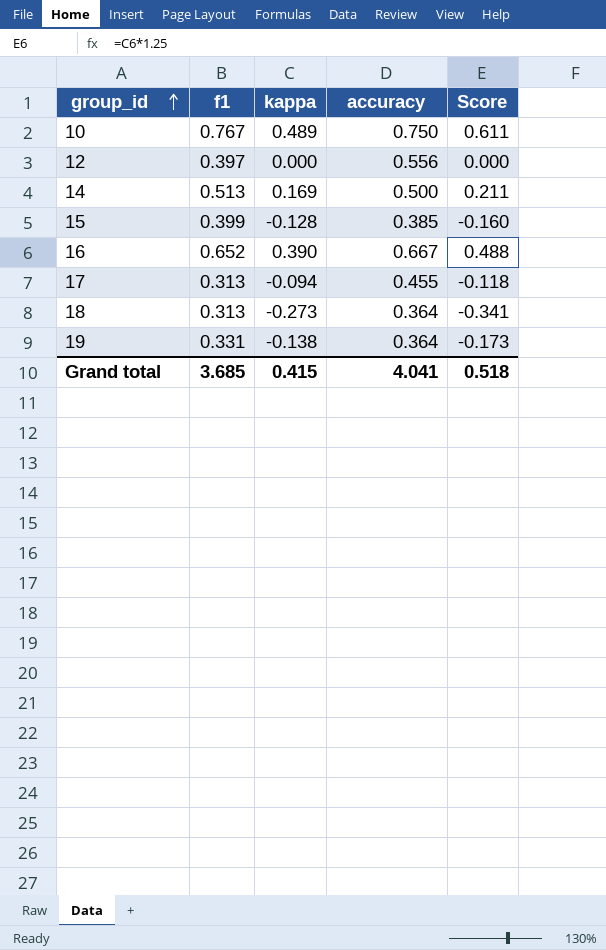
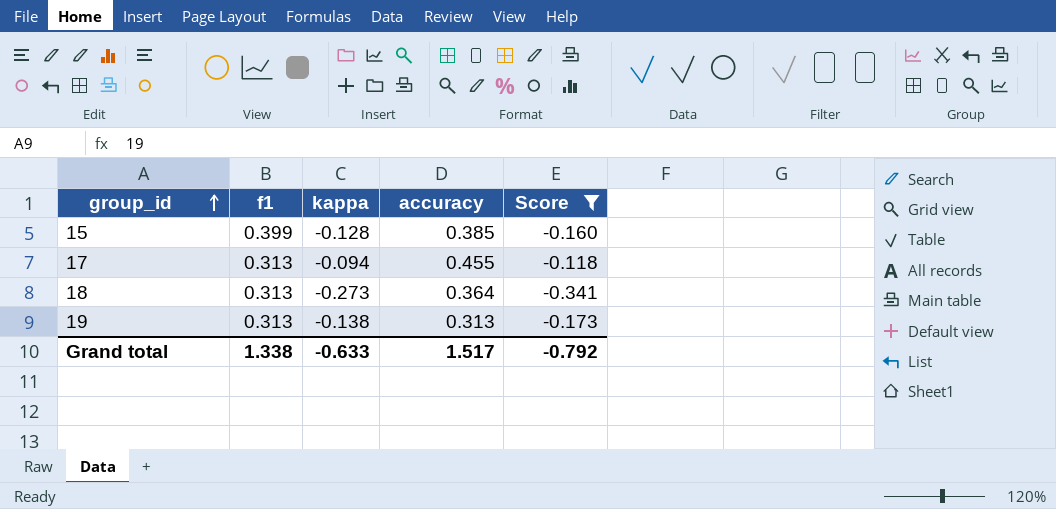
filter: none -> Score <= -0.118
19 | f1: 0.331 -> 0.313
19 | accuracy: 0.364 -> 0.313
Grand total | f1: 3.685 -> 1.338
Grand total | kappa: 0.415 -> -0.633
Grand total | accuracy: 4.041 -> 1.517
Grand total | Score: 0.518 -> -0.792

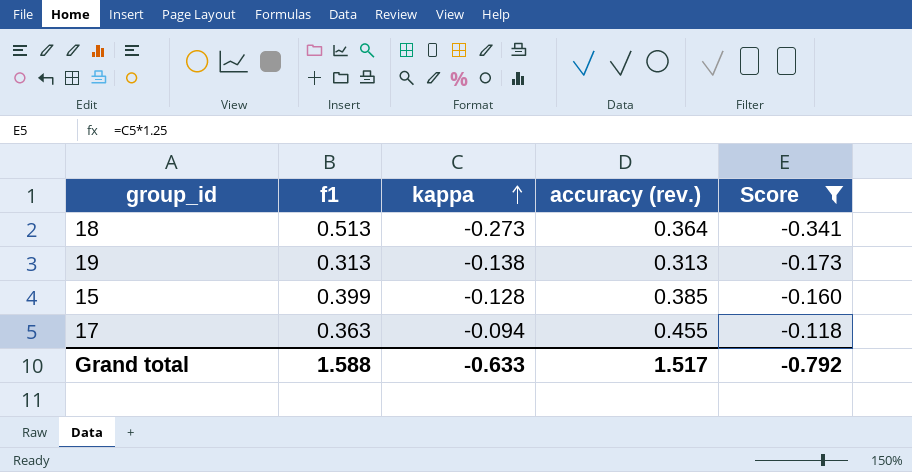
row order: group_id ascending -> kappa ascending
column name: accuracy -> accuracy (rev.)
18 | f1: 0.313 -> 0.513
17 | f1: 0.313 -> 0.363
Grand total | f1: 1.338 -> 1.588

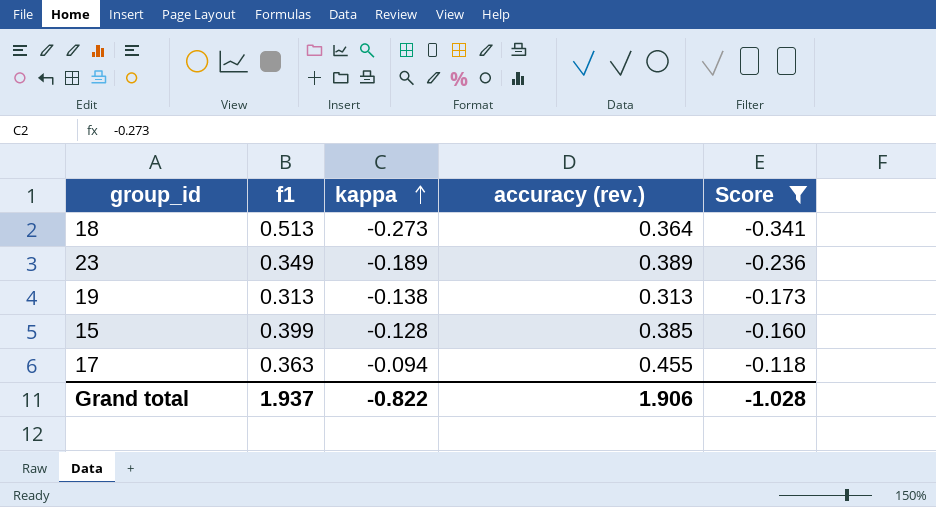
row 23: none -> 0.349 | -0.189 | 0.389 | -0.236
Grand total | f1: 1.588 -> 1.937
Grand total | kappa: -0.633 -> -0.822
Grand total | accuracy (rev.): 1.517 -> 1.906
Grand total | Score: -0.792 -> -1.028

